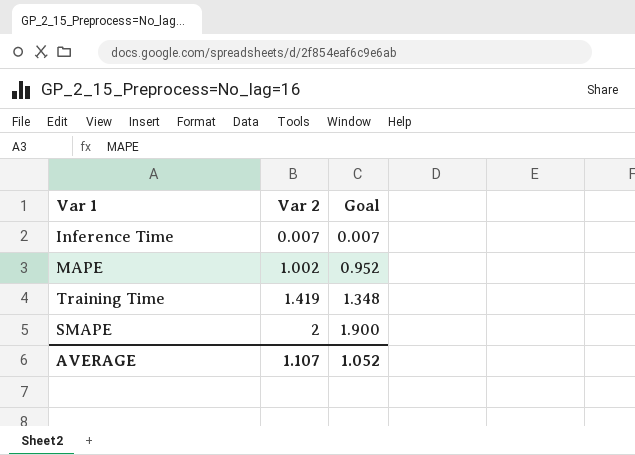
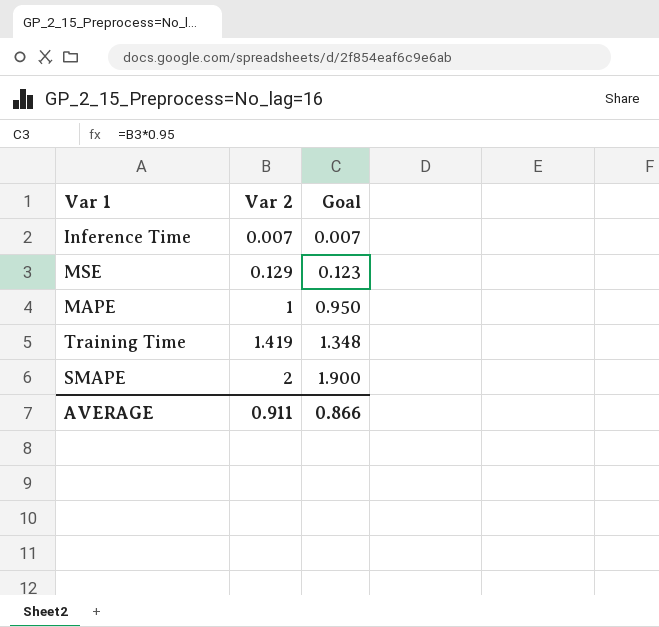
row MSE: none -> 0.129 | 0.123
MAPE | Var 2: 1.002 -> 1
MAPE | Goal: 0.952 -> 0.950
AVERAGE | Var 2: 1.107 -> 0.911
AVERAGE | Goal: 1.052 -> 0.866

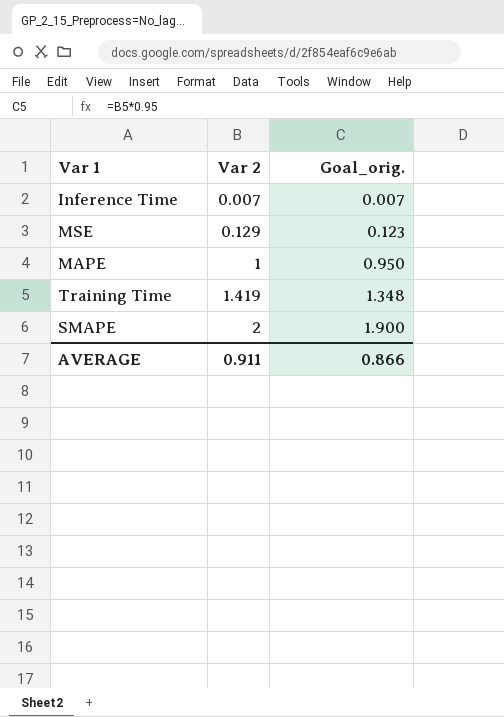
column name: Goal -> Goal_orig.

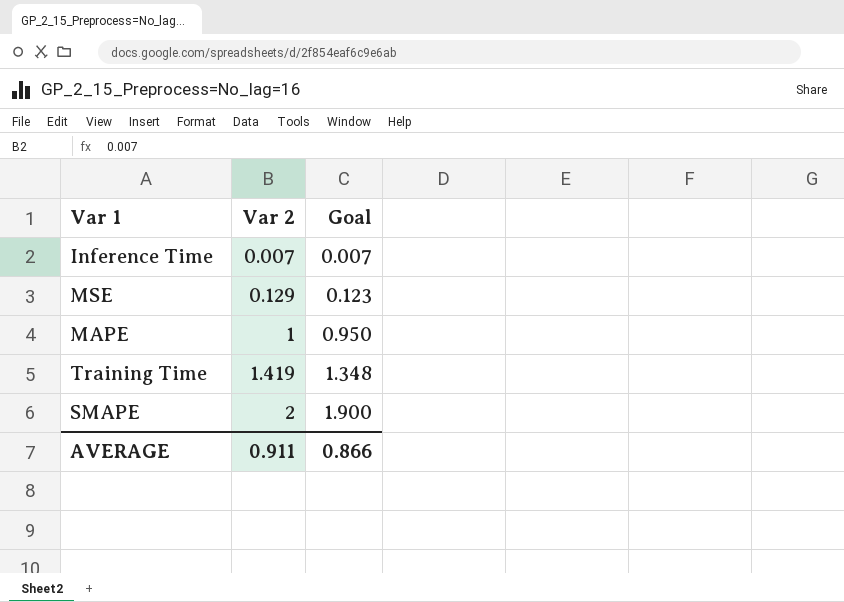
column name: Goal_orig. -> Goal

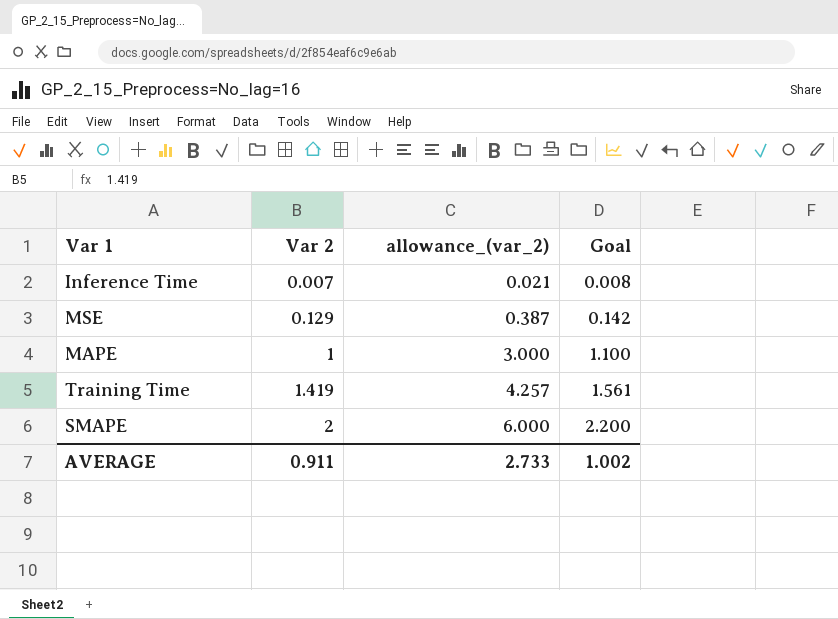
column allowance_(var_2) | formula: none -> [Var 2] * 3
column Goal | formula: [Var 2] * 0.95 -> [Var 2] * 1.1
AVERAGE | Goal: 0.866 -> 1.002

